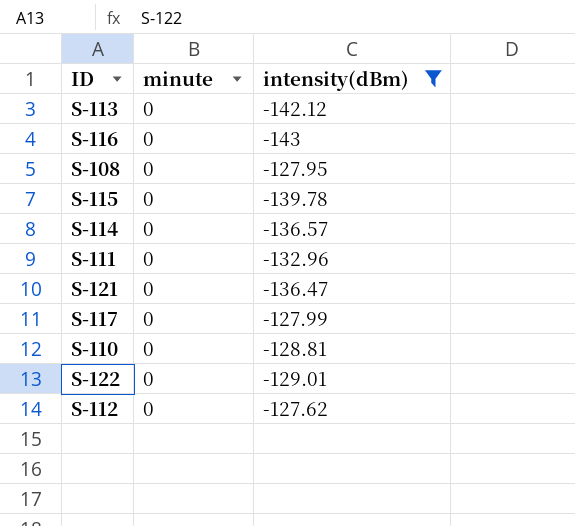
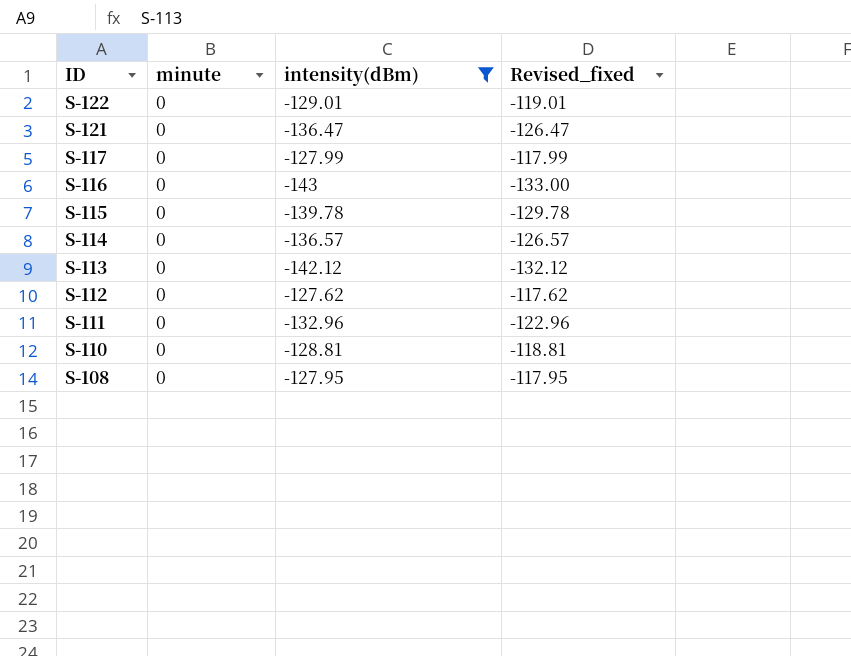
row order: none -> ID descending
column Revised_fixed | formula: none -> [intensity(dBm)] + 10

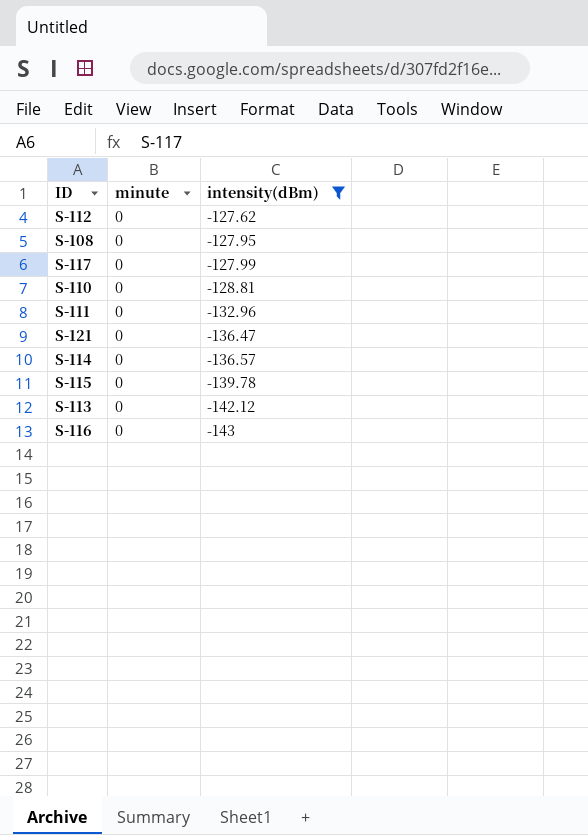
row order: ID descending -> intensity(dBm) descending
column Revised_fixed | formula: [intensity(dBm)] + 10 -> none
row S-122: 0 | -129.01 | -119.01 -> none

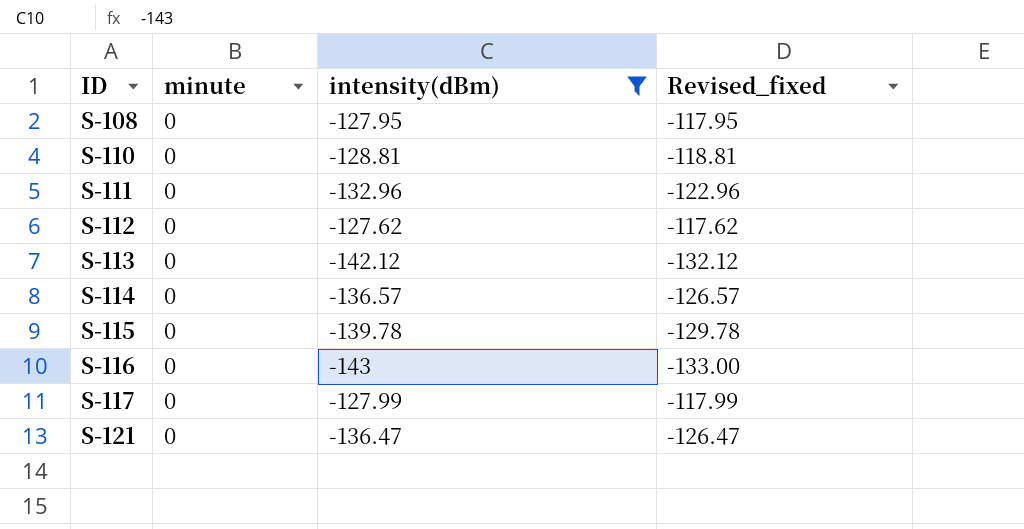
row order: intensity(dBm) descending -> ID ascending
column Revised_fixed | formula: none -> [intensity(dBm)] + 10

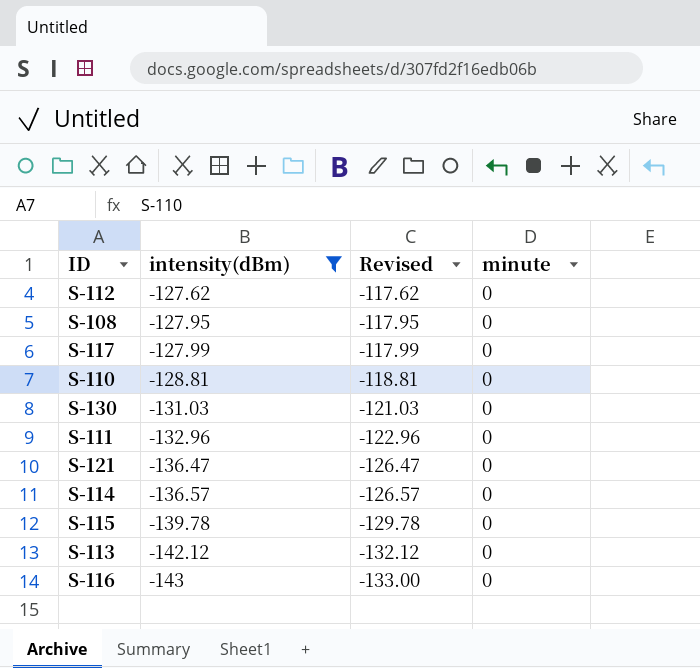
row order: ID ascending -> intensity(dBm) descending
column name: Revised_fixed -> Revised
column minute | position: 2 -> 4
row S-130: none -> -131.03 | -121.03 | 0

